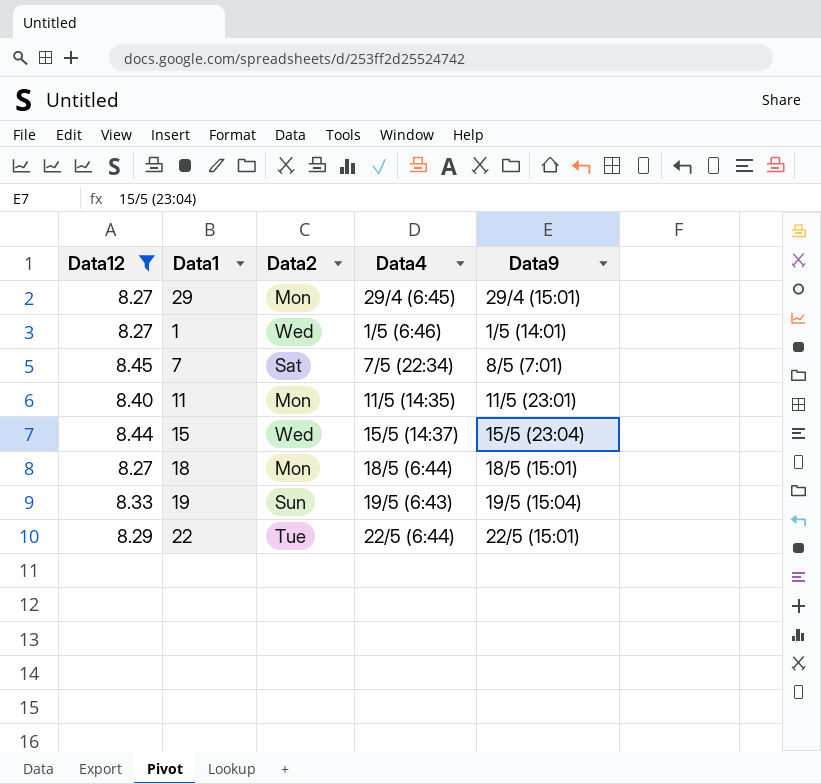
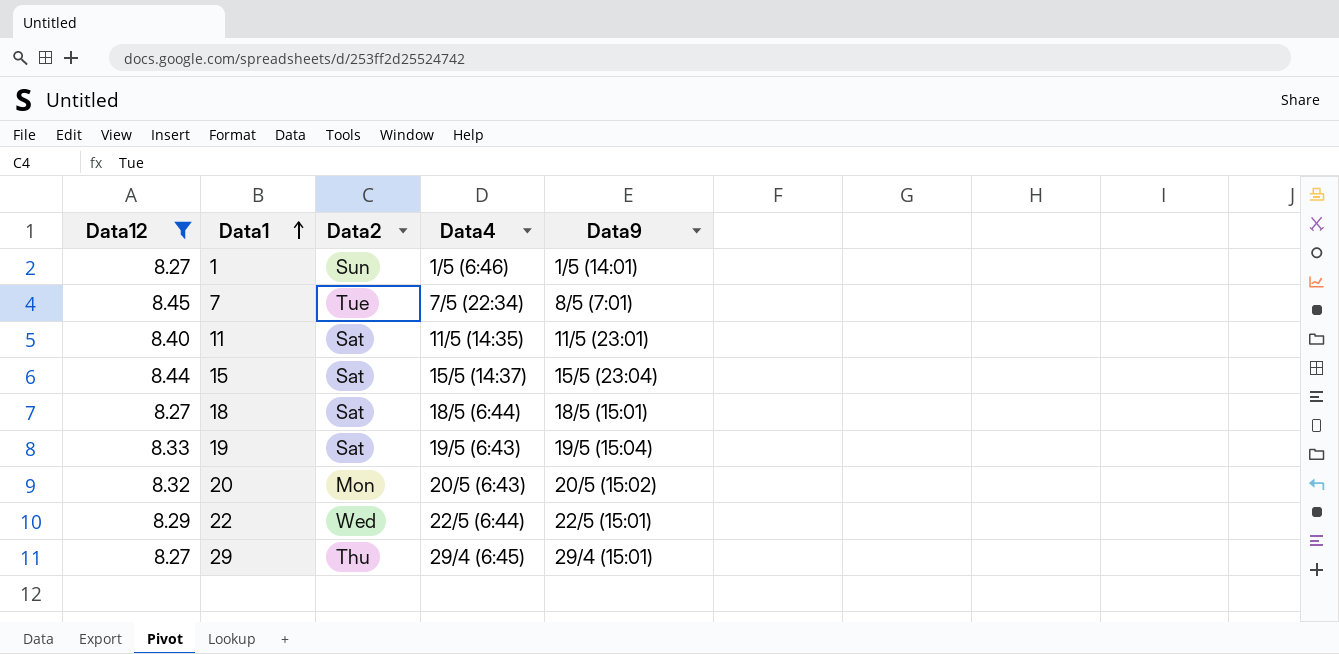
row order: none -> Data1 ascending
1 | Data2: Wed -> Sun
7 | Data2: Sat -> Tue
11 | Data2: Mon -> Sat
15 | Data2: Wed -> Sat
18 | Data2: Mon -> Sat
19 | Data2: Sun -> Sat
row 20: none -> 8.32 | Mon | 20/5 (6:43) | 20/5 (15:02)
22 | Data2: Tue -> Wed
29 | Data2: Mon -> Thu

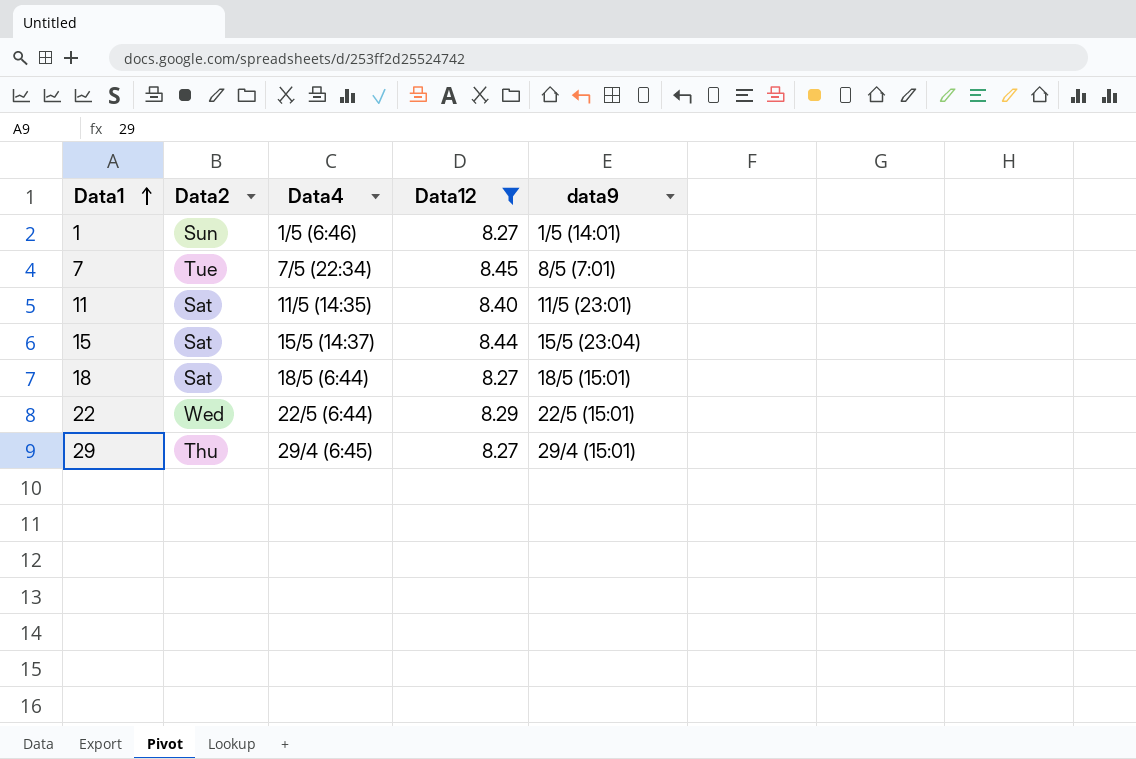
column Data12 | position: 1 -> 4
column name: Data9 -> data9
row 19: 8.33 | Sat | 19/5 (6:43) | 19/5 (15:04) -> none
row 20: 8.32 | Mon | 20/5 (6:43) | 20/5 (15:02) -> none

